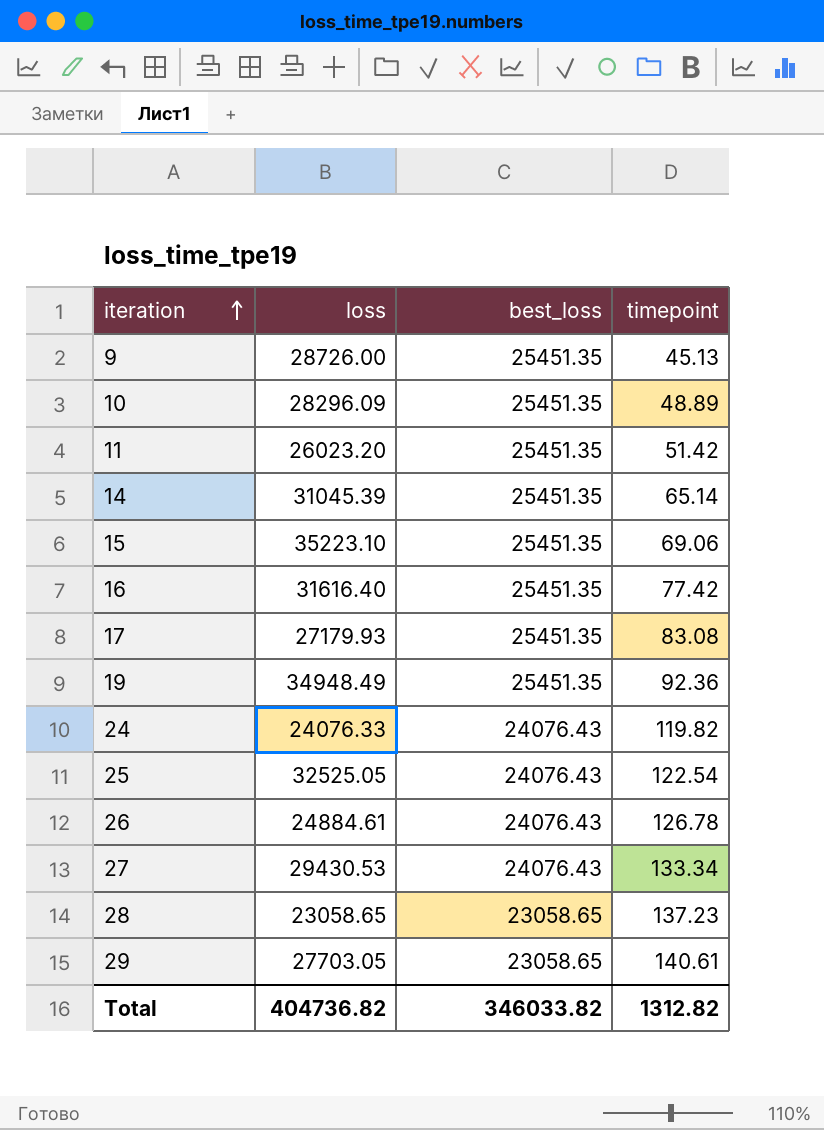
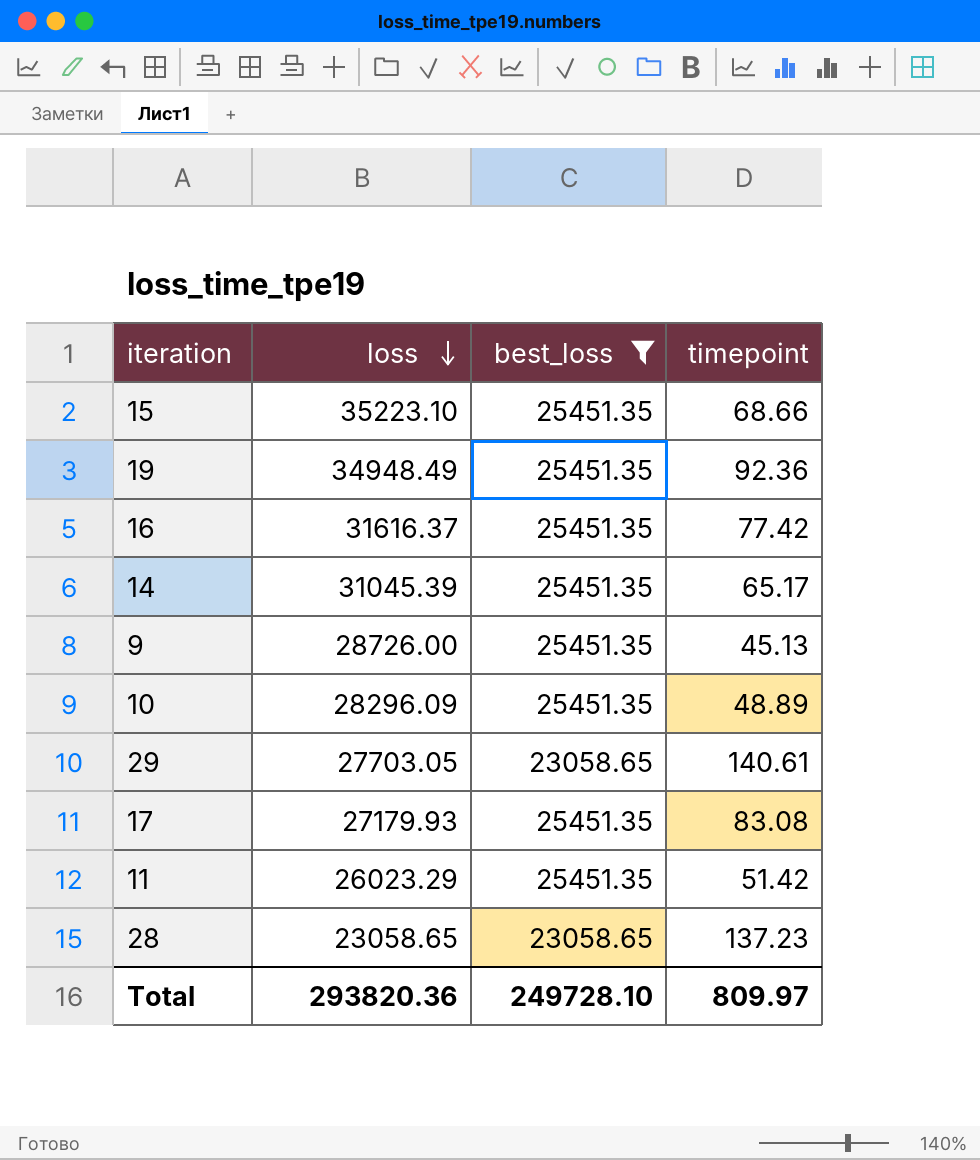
filter: none -> best_loss != 24076.43
row order: iteration ascending -> loss descending
15 | timepoint: 69.06 -> 68.66
16 | loss: 31616.40 -> 31616.37
14 | timepoint: 65.14 -> 65.17
11 | loss: 26023.20 -> 26023.29
Total | loss: 404736.82 -> 293820.36
Total | best_loss: 346033.82 -> 249728.10
Total | timepoint: 1312.82 -> 809.97

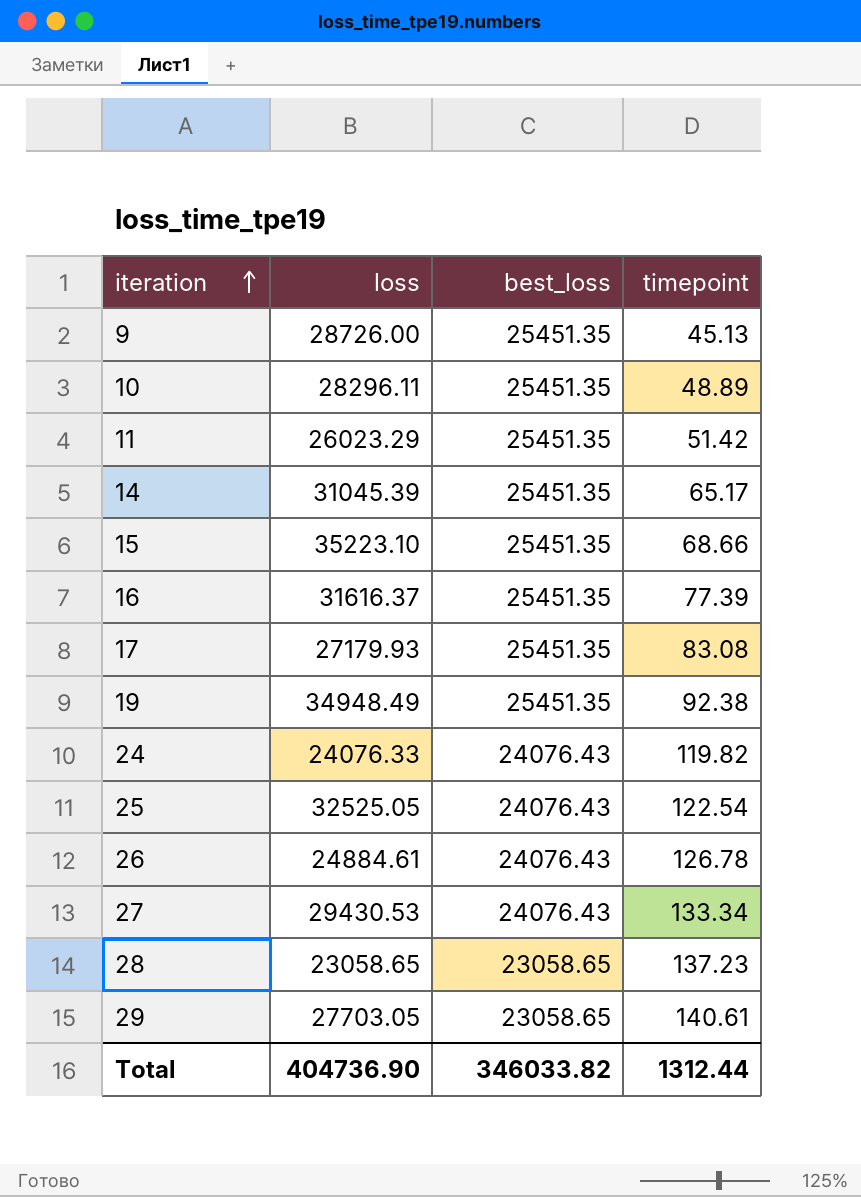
filter: best_loss != 24076.43 -> none
row order: loss descending -> iteration ascending
10 | loss: 28296.09 -> 28296.11
16 | timepoint: 77.42 -> 77.39
19 | timepoint: 92.36 -> 92.38
Total | loss: 293820.36 -> 404736.90
Total | best_loss: 249728.10 -> 346033.82
Total | timepoint: 809.97 -> 1312.44

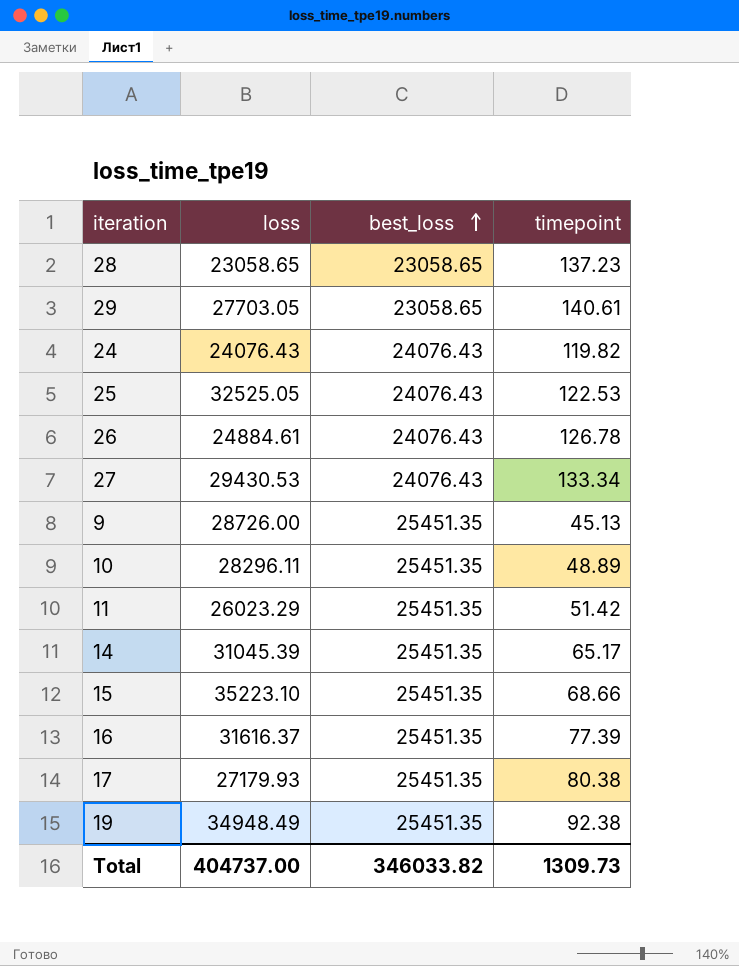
row order: iteration ascending -> best_loss ascending
24 | loss: 24076.33 -> 24076.43
25 | timepoint: 122.54 -> 122.53
17 | timepoint: 83.08 -> 80.38
Total | loss: 404736.90 -> 404737.00
Total | timepoint: 1312.44 -> 1309.73

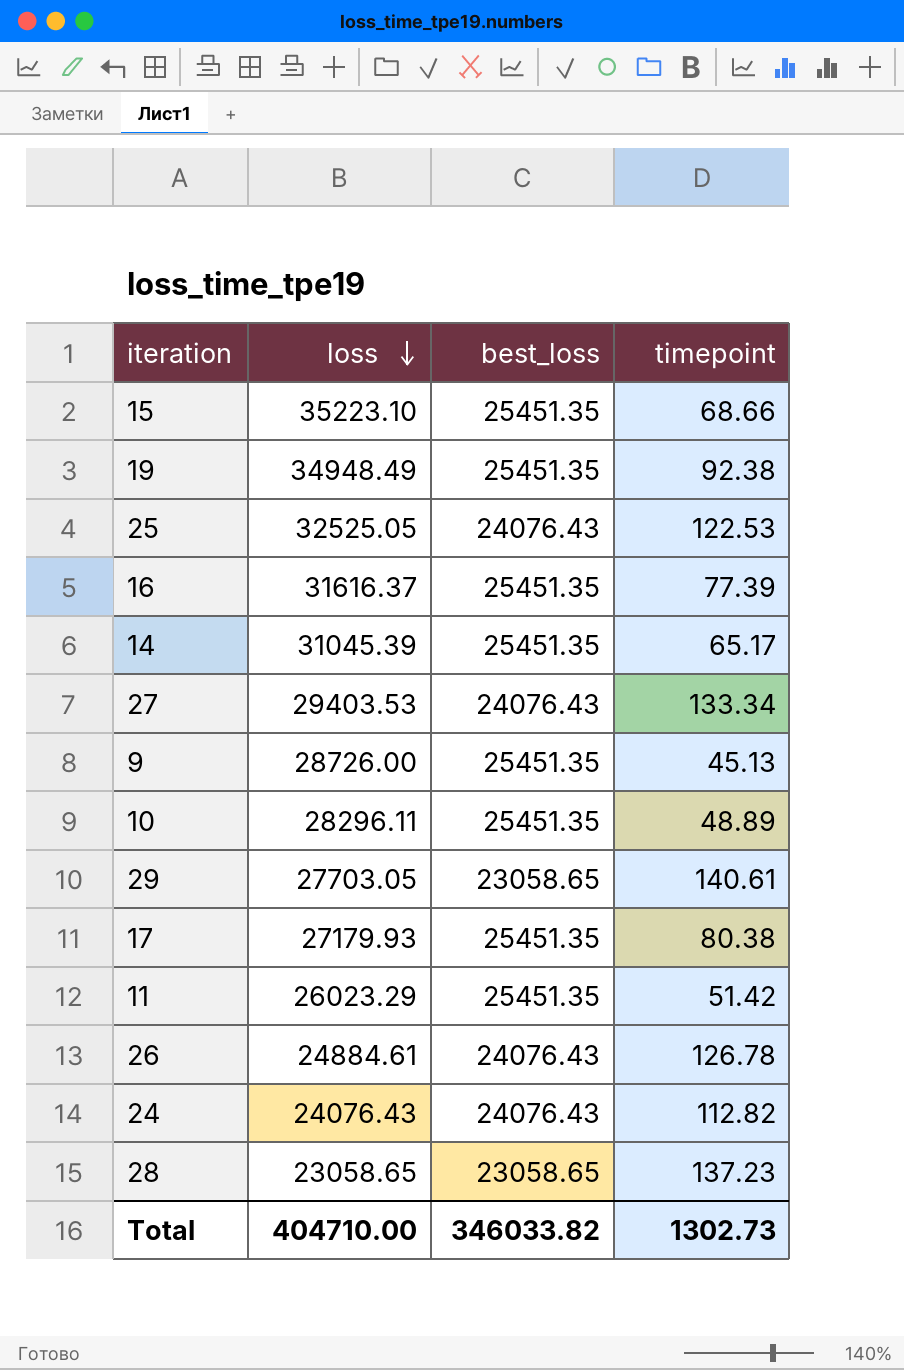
row order: best_loss ascending -> loss descending
27 | loss: 29430.53 -> 29403.53
24 | timepoint: 119.82 -> 112.82
Total | loss: 404737.00 -> 404710.00
Total | timepoint: 1309.73 -> 1302.73

